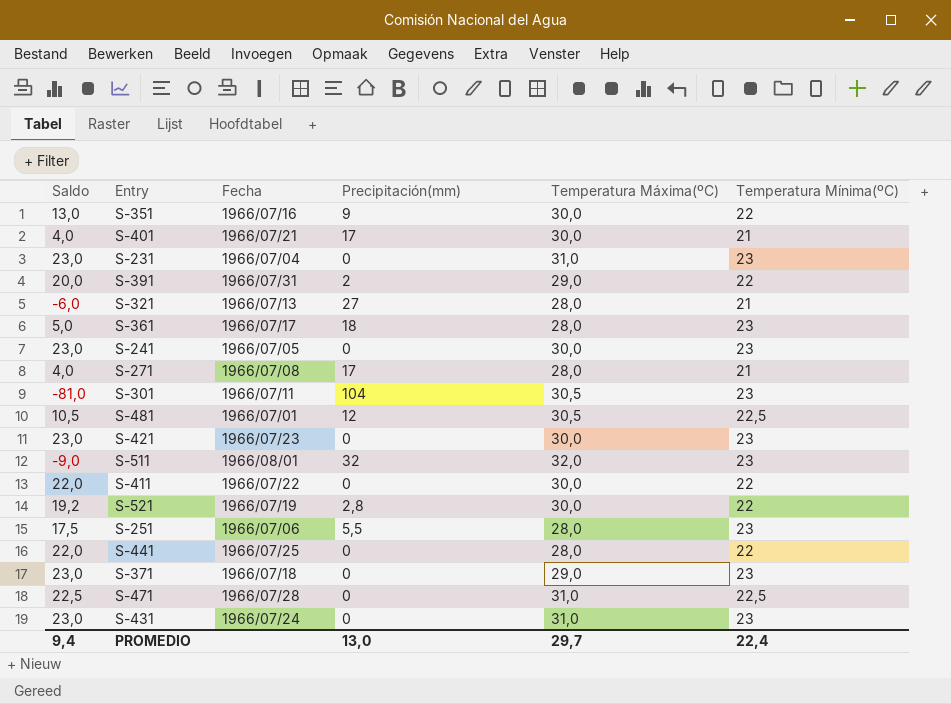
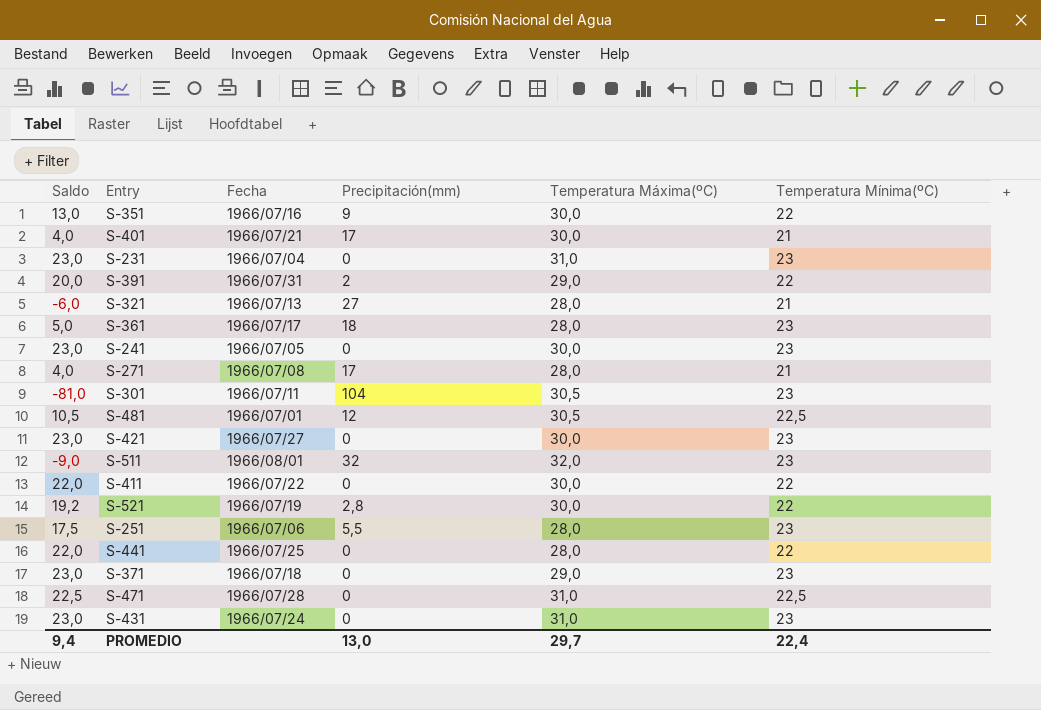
S-421 | Fecha: 1966/07/23 -> 1966/07/27

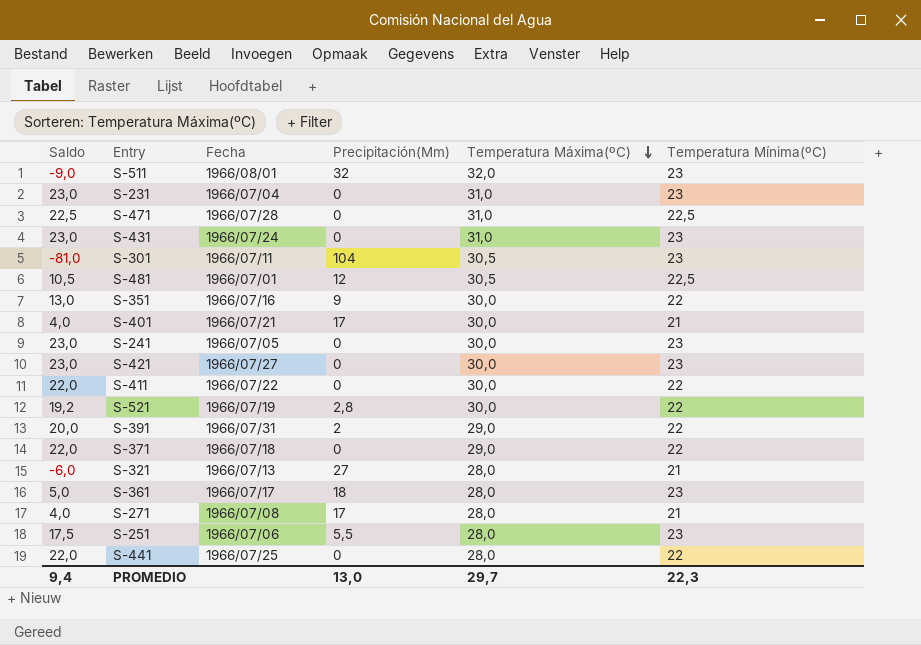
row order: none -> Temperatura Máxima(ºC) descending
column name: Precipitación(mm) -> Precipitación(Mm)
S-371 | Saldo: 23,0 -> 22,0
S-371 | Temperatura Mínima(ºC): 23 -> 22
PROMEDIO | Temperatura Mínima(ºC): 22,4 -> 22,3

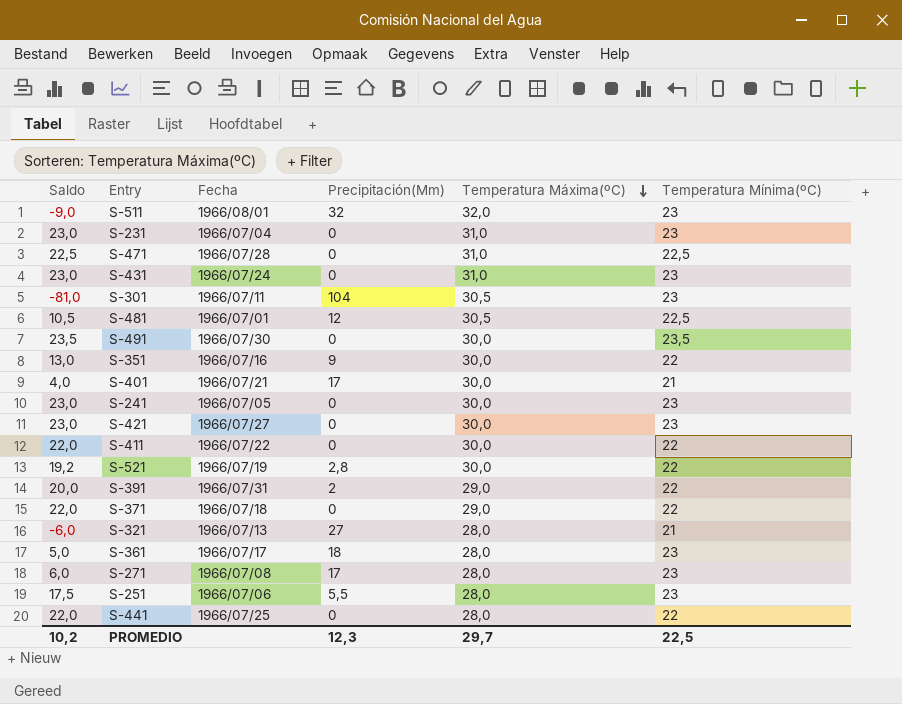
row S-491: none -> 23,5 | 1966/07/30 | 0 | 30,0 | 23,5
S-271 | Saldo: 4,0 -> 6,0
S-271 | Temperatura Mínima(ºC): 21 -> 23
PROMEDIO | Saldo: 9,4 -> 10,2
PROMEDIO | Precipitación(Mm): 13,0 -> 12,3
PROMEDIO | Temperatura Mínima(ºC): 22,3 -> 22,5

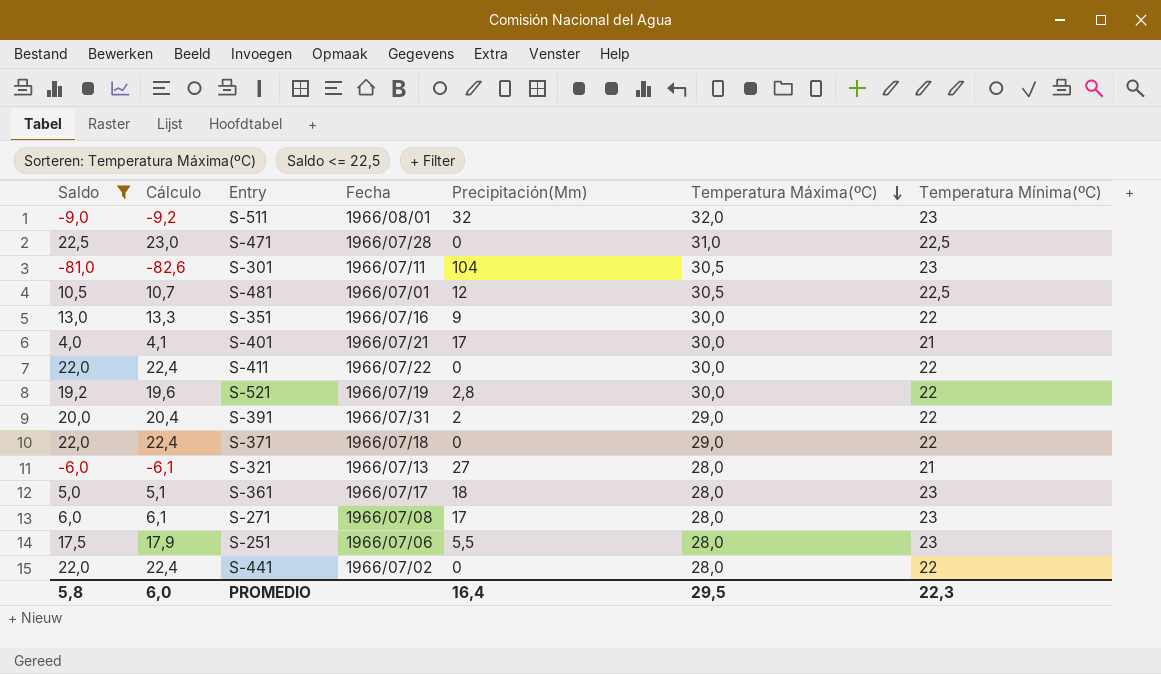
filter: none -> Saldo <= 22,5
column Cálculo | formula: none -> [Saldo] * 1,02
S-441 | Fecha: 1966/07/25 -> 1966/07/02
PROMEDIO | Saldo: 10,2 -> 5,8
PROMEDIO | Precipitación(Mm): 12,3 -> 16,4
PROMEDIO | Temperatura Máxima(ºC): 29,7 -> 29,5
PROMEDIO | Temperatura Mínima(ºC): 22,5 -> 22,3

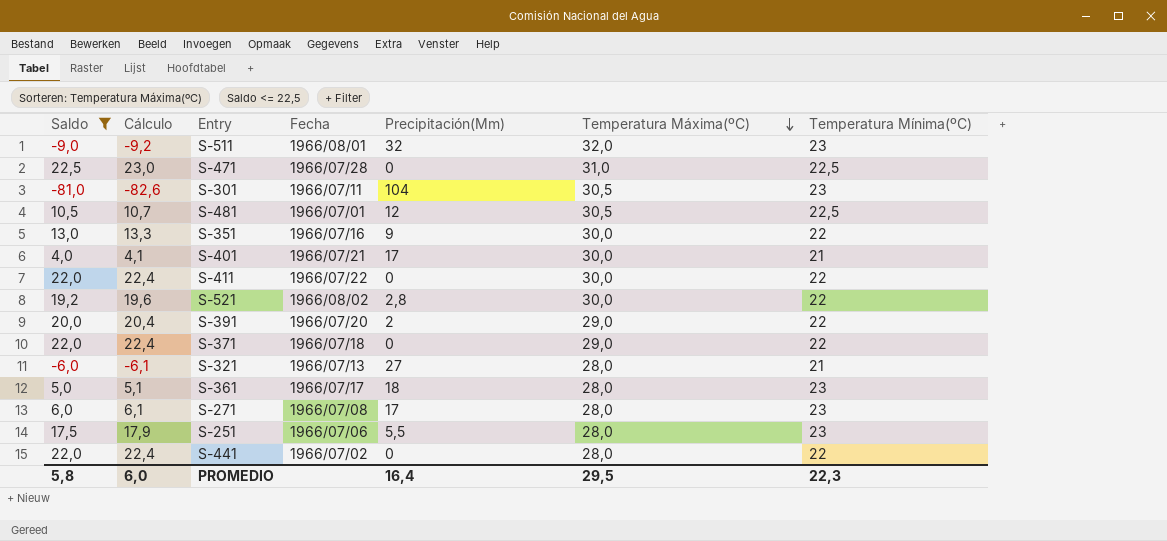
S-521 | Fecha: 1966/07/19 -> 1966/08/02
S-391 | Fecha: 1966/07/31 -> 1966/07/20

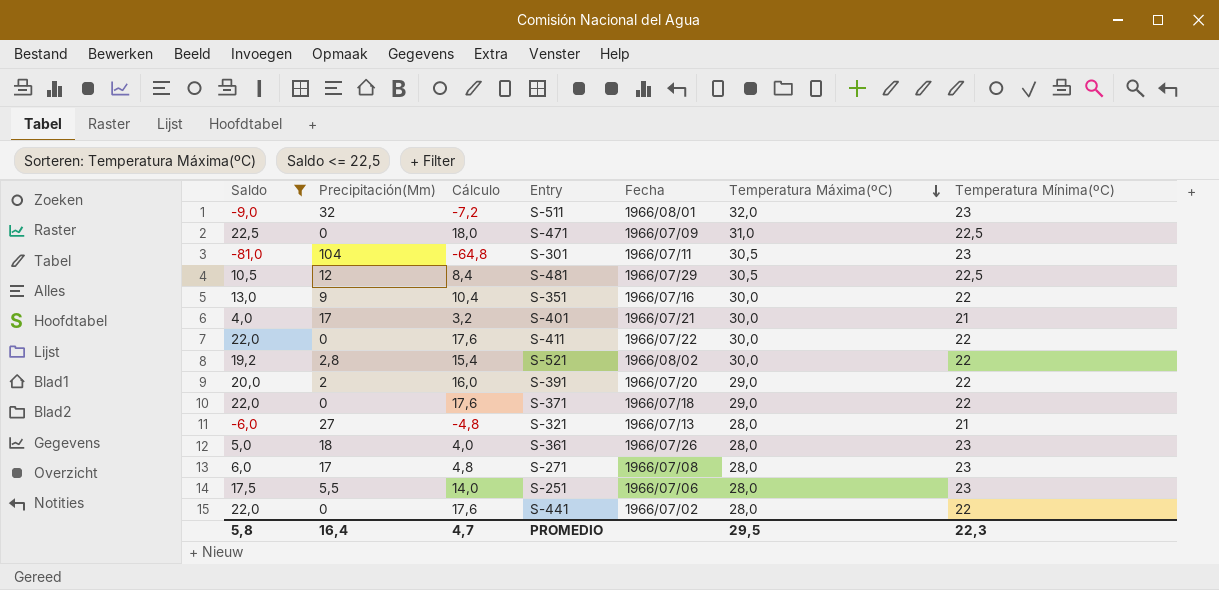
column Precipitación(Mm) | position: 5 -> 2
column Cálculo | formula: [Saldo] * 1,02 -> [Saldo] * 0,8
S-471 | Fecha: 1966/07/28 -> 1966/07/09
S-481 | Fecha: 1966/07/01 -> 1966/07/29
S-361 | Fecha: 1966/07/17 -> 1966/07/26
PROMEDIO | Cálculo: 6,0 -> 4,7

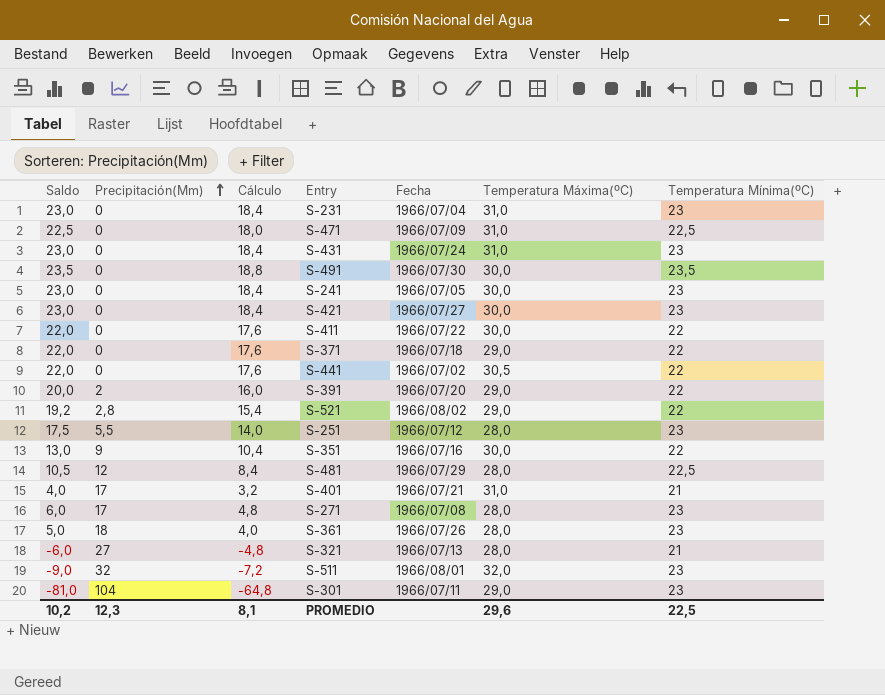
filter: Saldo <= 22,5 -> none
row order: Temperatura Máxima(ºC) descending -> Precipitación(Mm) ascending
S-441 | Temperatura Máxima(ºC): 28,0 -> 30,5
S-521 | Temperatura Máxima(ºC): 30,0 -> 29,0
S-251 | Fecha: 1966/07/06 -> 1966/07/12
S-481 | Temperatura Máxima(ºC): 30,5 -> 28,0
S-401 | Temperatura Máxima(ºC): 30,0 -> 31,0
S-301 | Temperatura Máxima(ºC): 30,5 -> 29,0
PROMEDIO | Saldo: 5,8 -> 10,2
PROMEDIO | Precipitación(Mm): 16,4 -> 12,3
PROMEDIO | Cálculo: 4,7 -> 8,1
PROMEDIO | Temperatura Máxima(ºC): 29,5 -> 29,6
PROMEDIO | Temperatura Mínima(ºC): 22,3 -> 22,5

